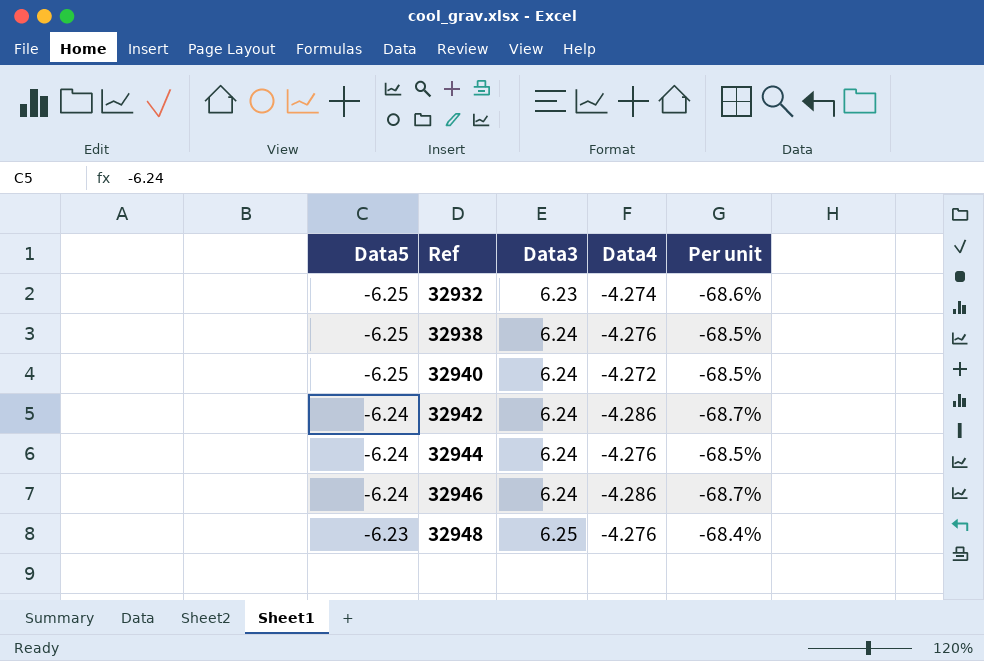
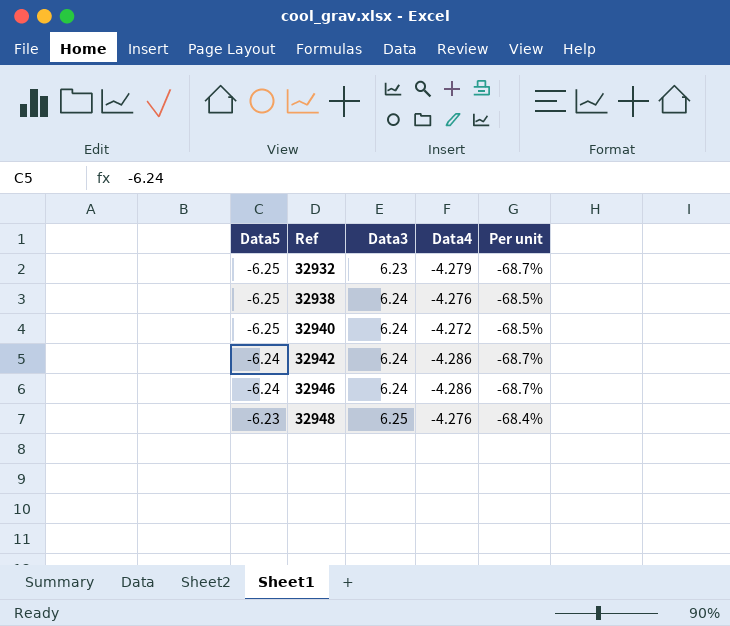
row 32944: -6.24 | 6.24 | -4.276 | -68.5% -> none
32932 | Data4: -4.274 -> -4.279
32932 | Per unit: -68.6% -> -68.7%

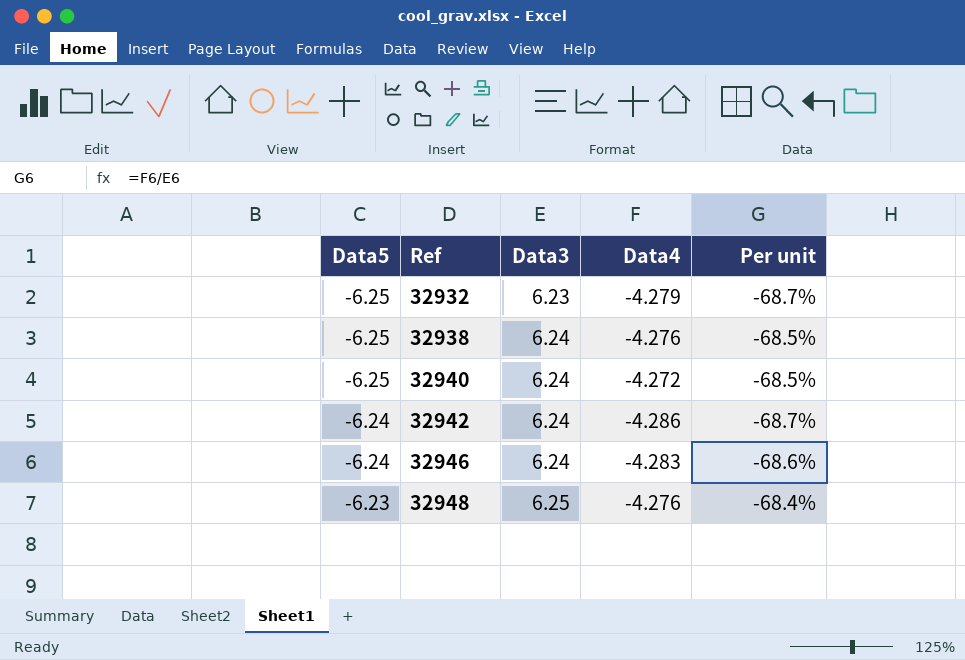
32946 | Data4: -4.286 -> -4.283
32946 | Per unit: -68.7% -> -68.6%

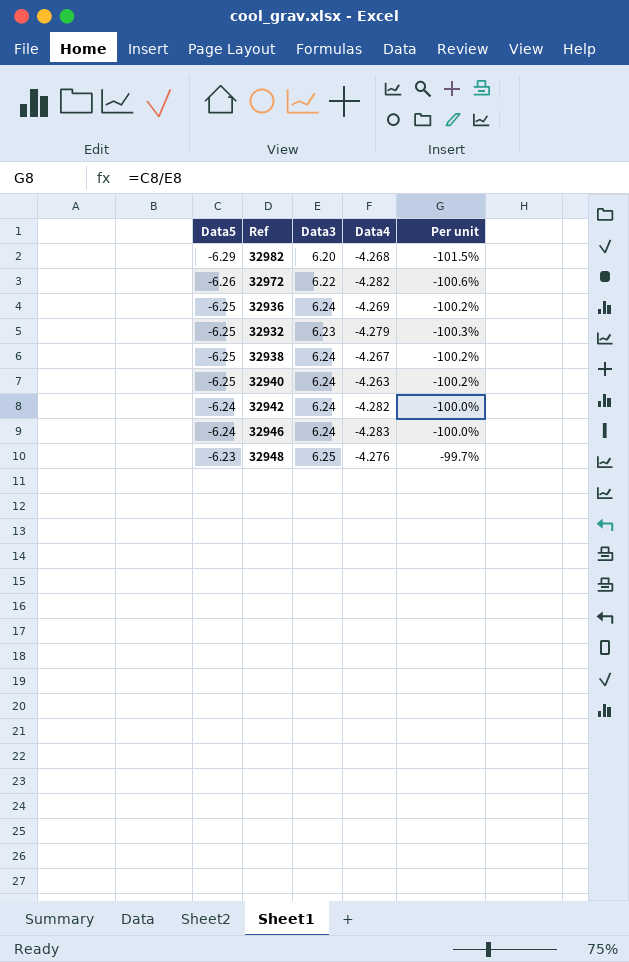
column Per unit | formula: [Data4] / [Data3] -> [Data5] / [Data3]
row 32982: none -> -6.29 | 6.20 | -4.268 | -101.5%
row 32972: none -> -6.26 | 6.22 | -4.282 | -100.6%
row 32936: none -> -6.25 | 6.24 | -4.269 | -100.2%
32938 | Data4: -4.276 -> -4.267
32940 | Data4: -4.272 -> -4.263
32942 | Data4: -4.286 -> -4.282

